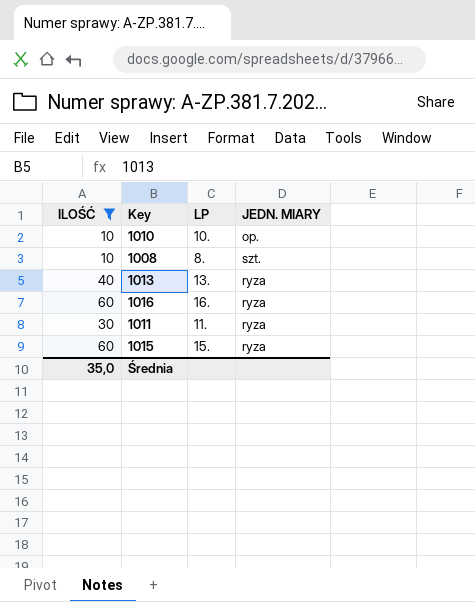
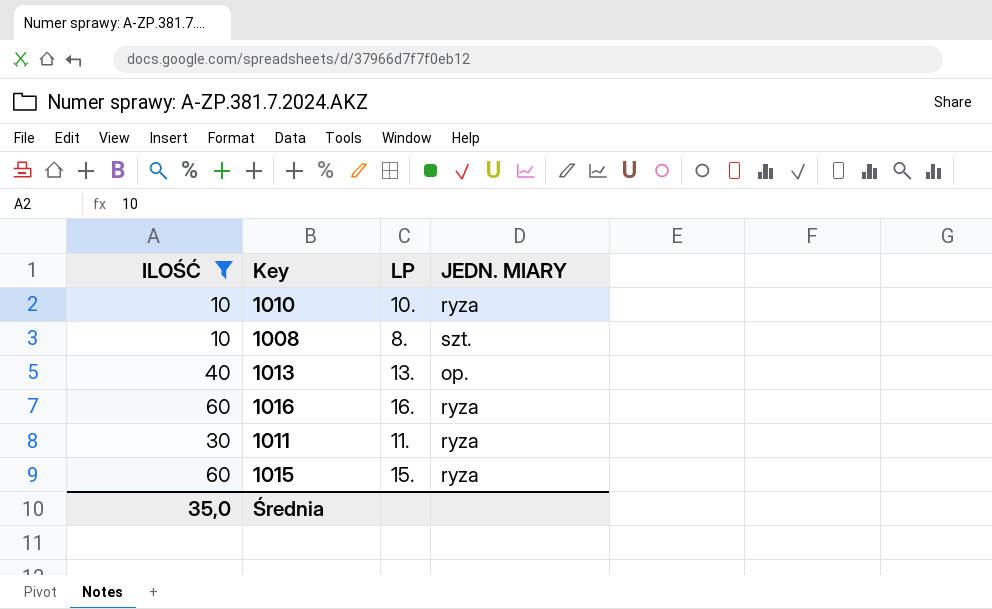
1010 | JEDN. MIARY: op. -> ryza
1013 | JEDN. MIARY: ryza -> op.

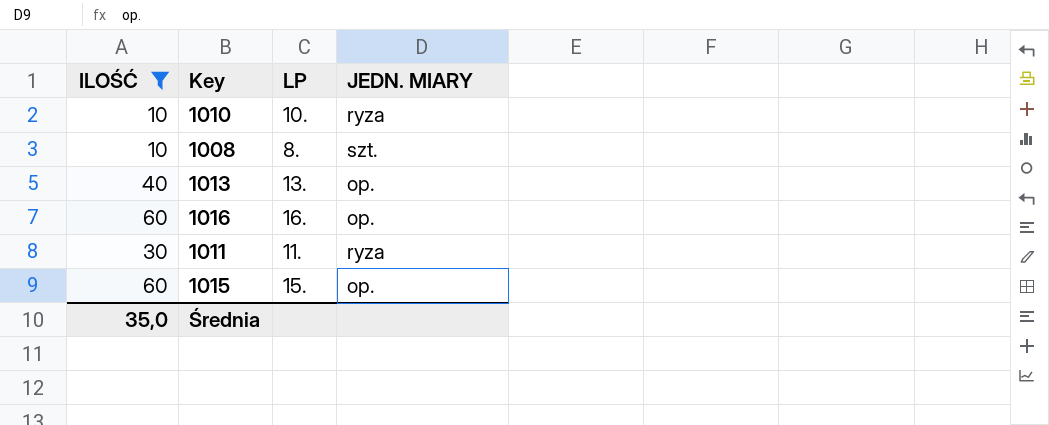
1016 | JEDN. MIARY: ryza -> op.
1015 | JEDN. MIARY: ryza -> op.

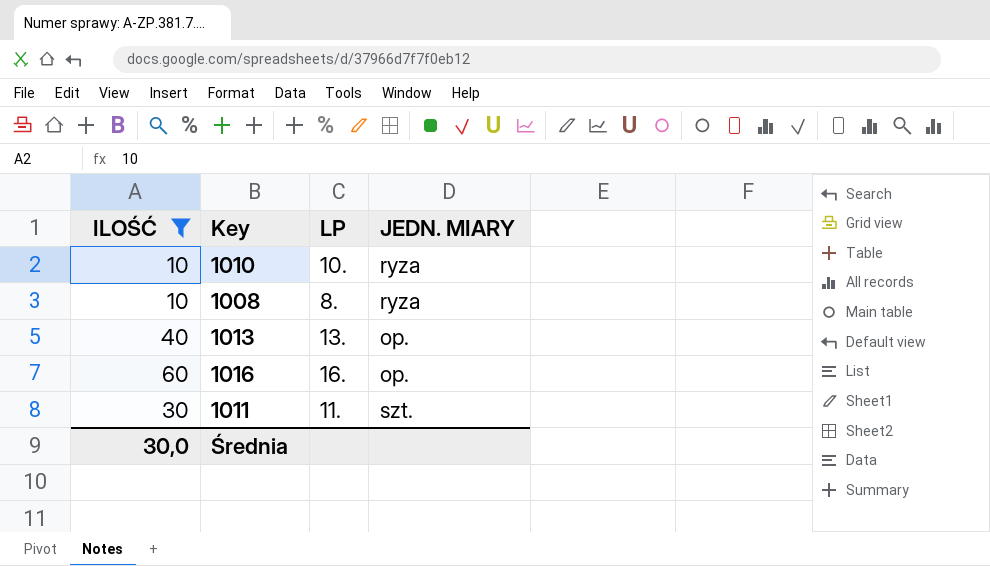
row 1015: 60 | 15. | op. -> none
1008 | JEDN. MIARY: szt. -> ryza
1011 | JEDN. MIARY: ryza -> szt.
Średnia | ILOŚĆ: 35,0 -> 30,0

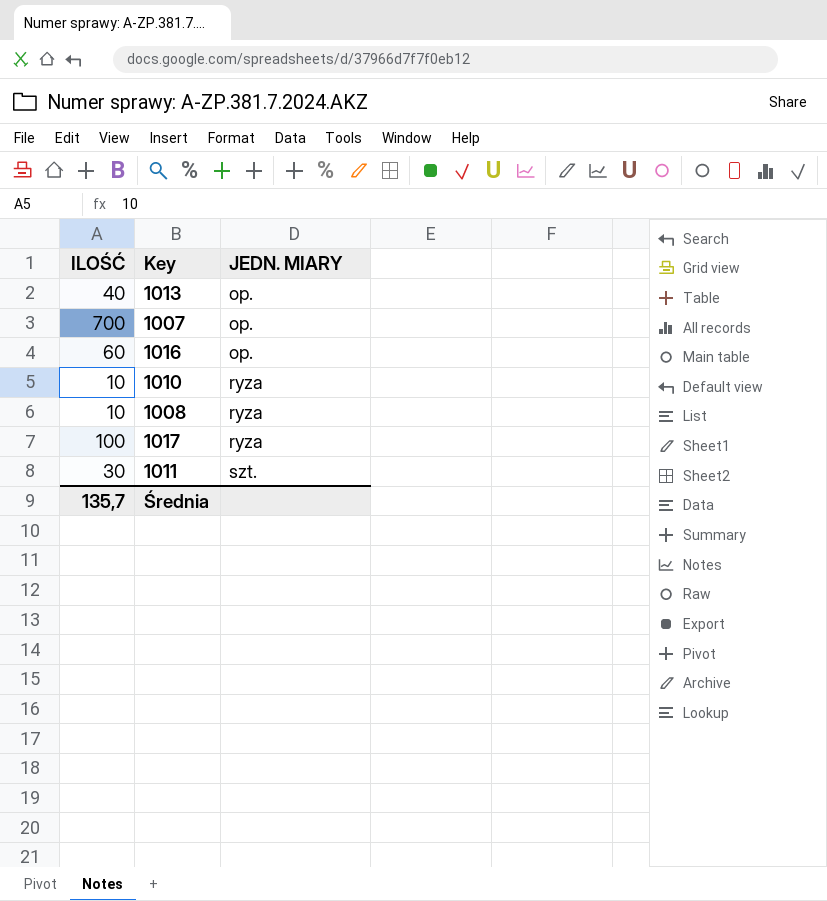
filter: ILOŚĆ <= 60 -> none
row order: none -> JEDN. MIARY ascending
column LP | position: 3 -> none
Średnia | ILOŚĆ: 30,0 -> 135,7

